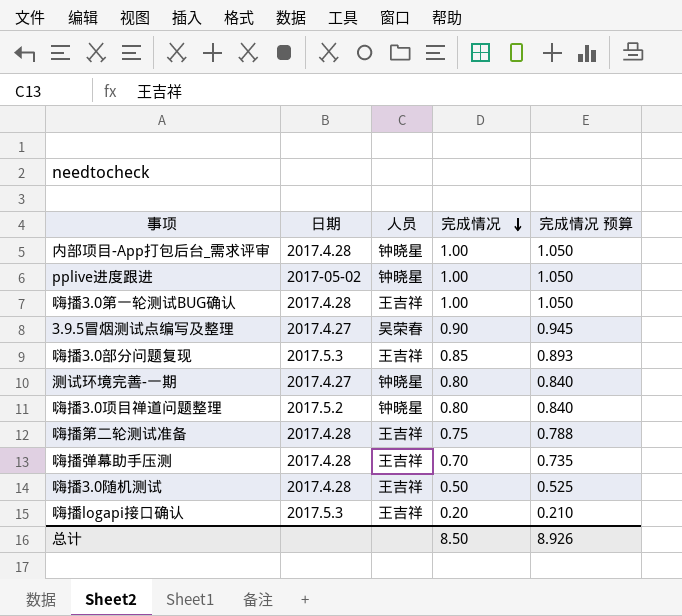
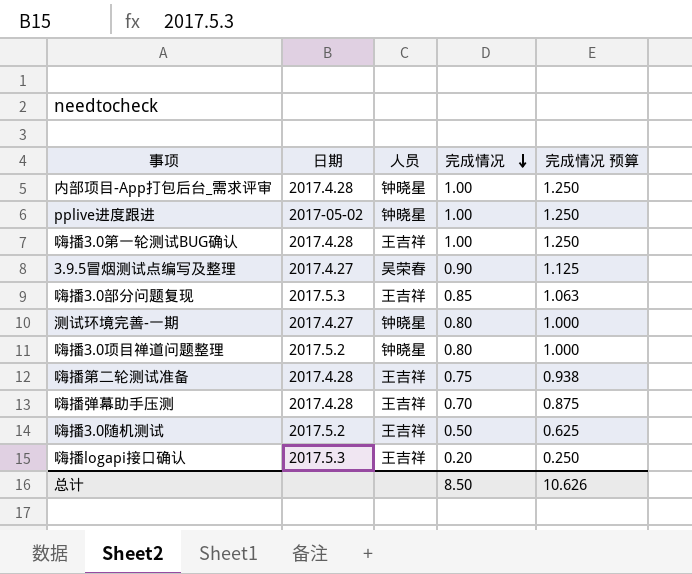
column 完成情况 预算 | formula: [完成情况] * 1.05 -> [完成情况] * 1.25
嗨播3.0随机测试 | 日期: 2017.4.28 -> 2017.5.2
总计 | 完成情况 预算: 8.926 -> 10.626

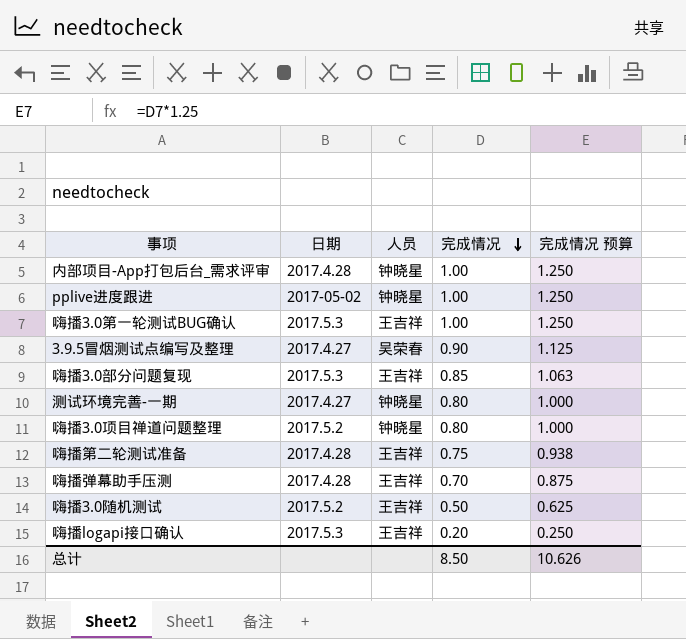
嗨播3.0第一轮测试BUG确认 | 日期: 2017.4.28 -> 2017.5.3

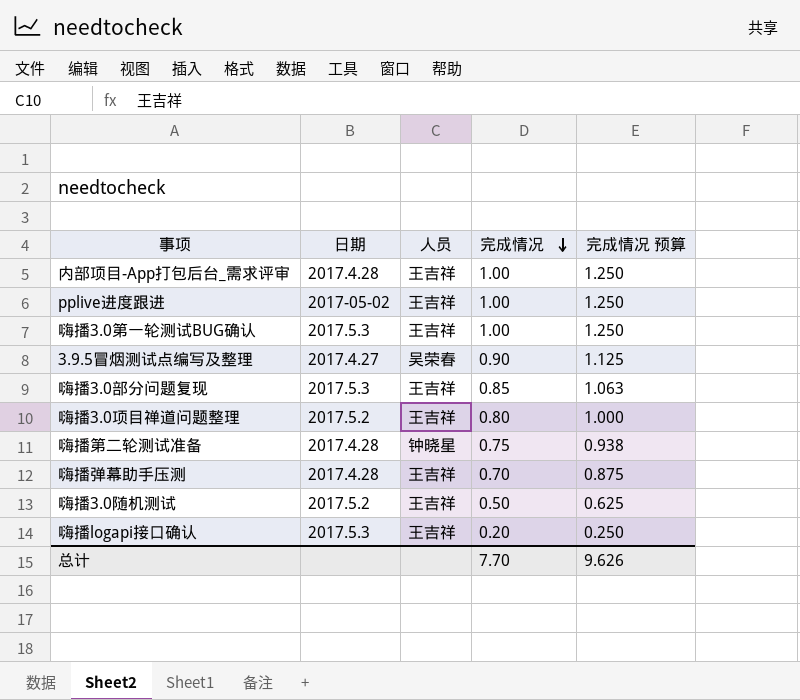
row 测试环境完善-一期: 2017.4.27 | 钟晓星 | 0.80 | 1.000 -> none
内部项目-App打包后台_需求评审 | 人员: 钟晓星 -> 王吉祥
pplive进度跟进 | 人员: 钟晓星 -> 王吉祥
嗨播3.0项目禅道问题整理 | 人员: 钟晓星 -> 王吉祥
嗨播第二轮测试准备 | 人员: 王吉祥 -> 钟晓星
总计 | 完成情况: 8.50 -> 7.70
总计 | 完成情况 预算: 10.626 -> 9.626

